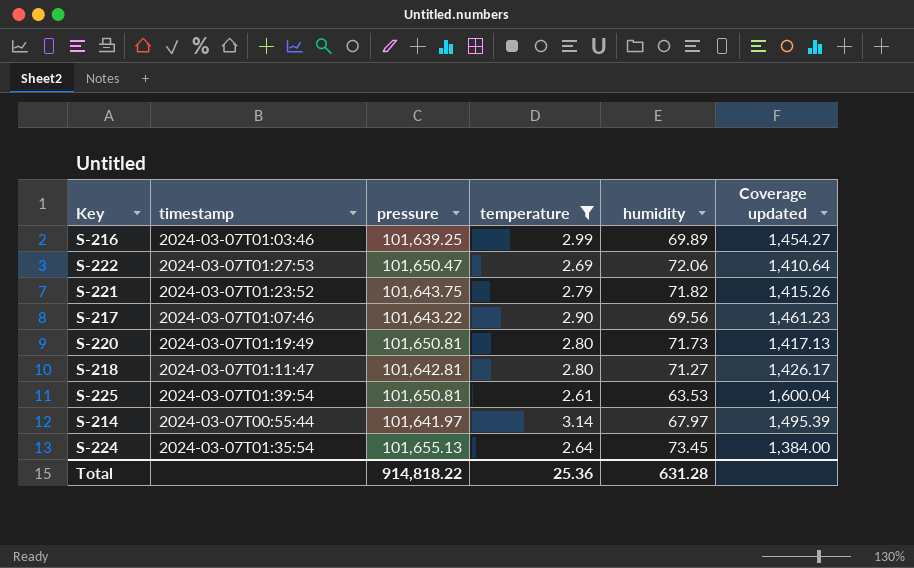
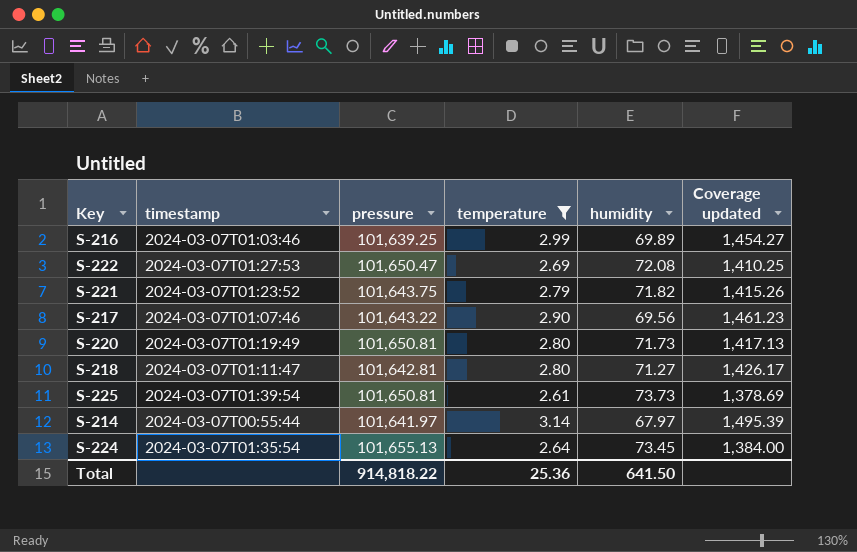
S-222 | humidity: 72.06 -> 72.08
S-222 | Coverage updated: 1,410.64 -> 1,410.25
S-225 | humidity: 63.53 -> 73.73
S-225 | Coverage updated: 1,600.04 -> 1,378.69
Total | humidity: 631.28 -> 641.50

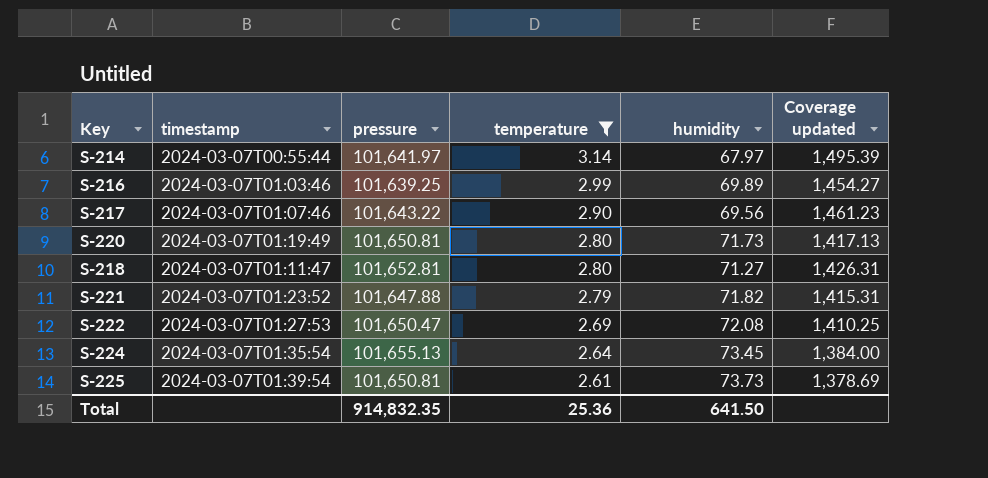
row order: none -> temperature descending
S-218 | pressure: 101,642.81 -> 101,652.81
S-218 | Coverage updated: 1,426.17 -> 1,426.31
S-221 | pressure: 101,643.75 -> 101,647.88
S-221 | Coverage updated: 1,415.26 -> 1,415.31
Total | pressure: 914,818.22 -> 914,832.35

